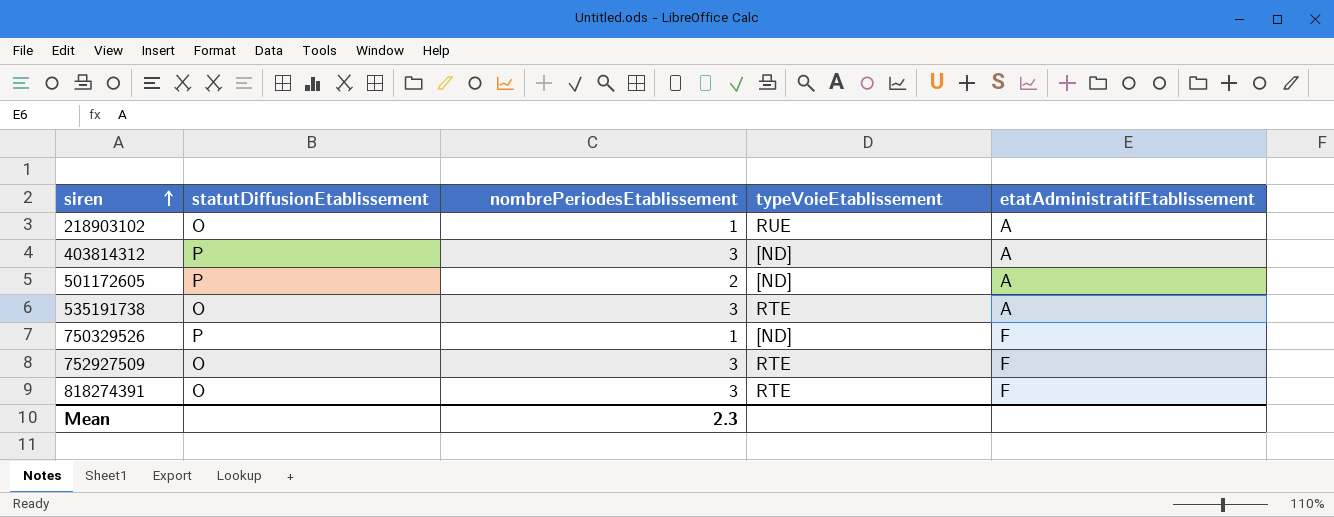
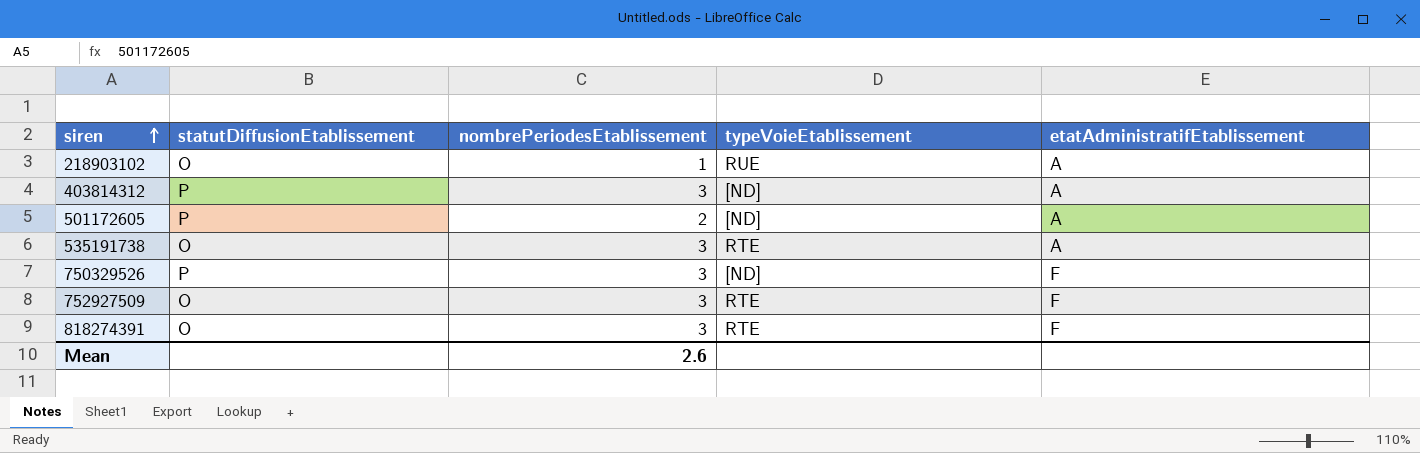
750329526 | nombrePeriodesEtablissement: 1 -> 3
Mean | nombrePeriodesEtablissement: 2.3 -> 2.6

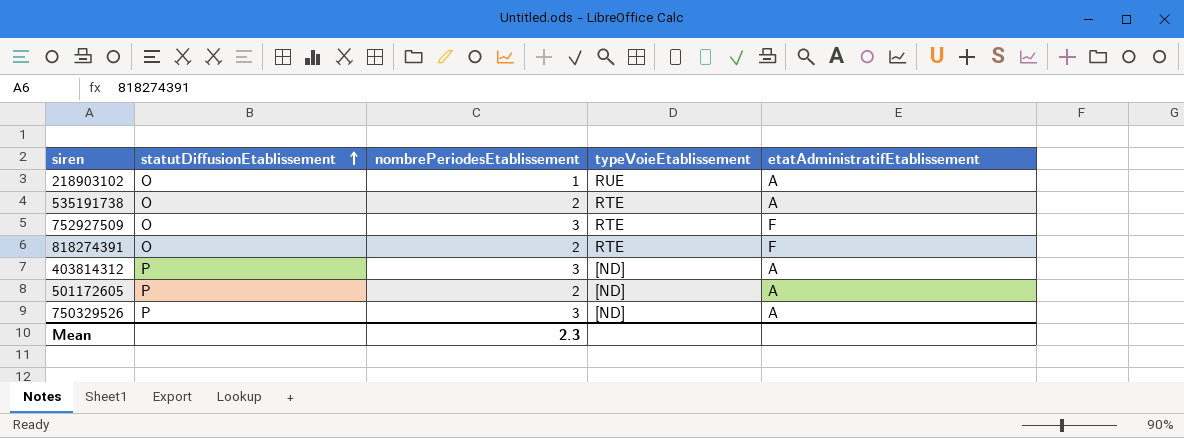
row order: siren ascending -> statutDiffusionEtablissement ascending
535191738 | nombrePeriodesEtablissement: 3 -> 2
818274391 | nombrePeriodesEtablissement: 3 -> 2
750329526 | etatAdministratifEtablissement: F -> A
Mean | nombrePeriodesEtablissement: 2.6 -> 2.3

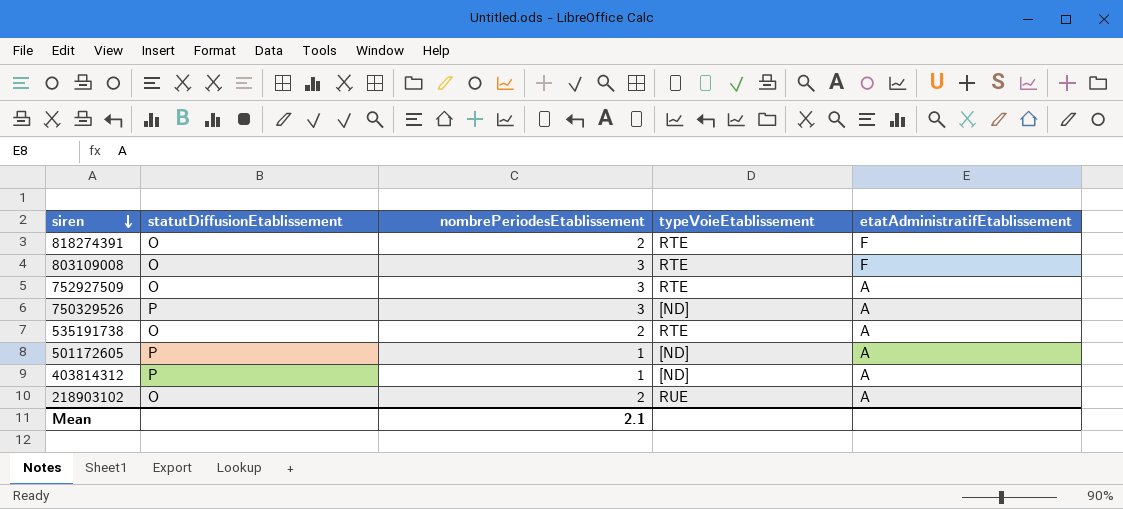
row order: statutDiffusionEtablissement ascending -> siren descending
row 803109008: none -> O | 3 | RTE | F
752927509 | etatAdministratifEtablissement: F -> A
501172605 | nombrePeriodesEtablissement: 2 -> 1
403814312 | nombrePeriodesEtablissement: 3 -> 1
218903102 | nombrePeriodesEtablissement: 1 -> 2
Mean | nombrePeriodesEtablissement: 2.3 -> 2.1

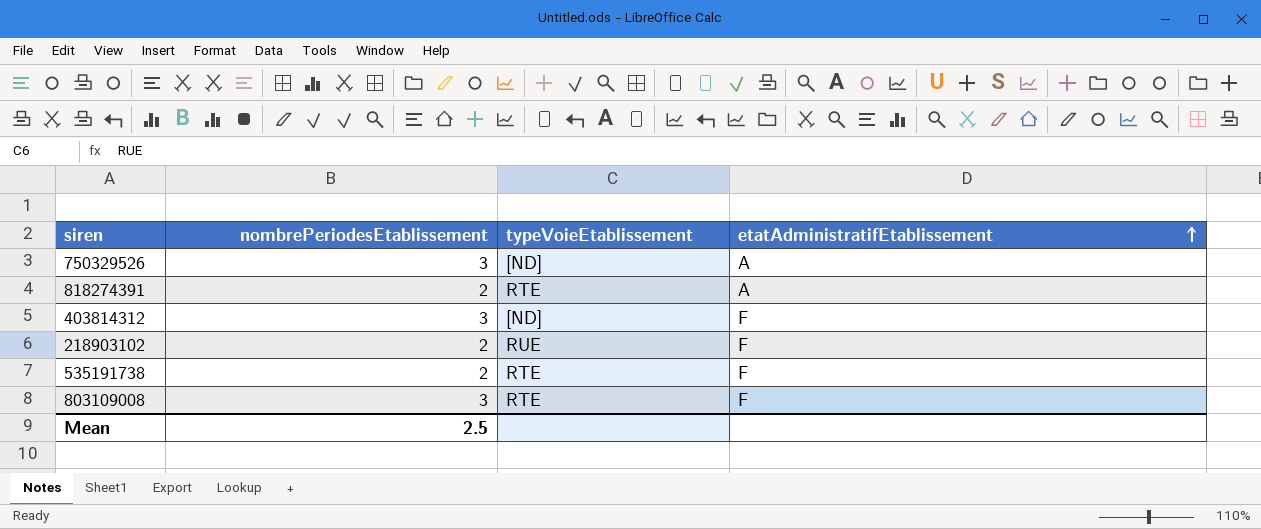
row order: siren descending -> etatAdministratifEtablissement ascending
column statutDiffusionEtablissement | position: 2 -> none
row 752927509: O | 3 | RTE | A -> none
row 501172605: P | 1 | [ND] | A -> none
818274391 | etatAdministratifEtablissement: F -> A
403814312 | nombrePeriodesEtablissement: 1 -> 3
403814312 | etatAdministratifEtablissement: A -> F
218903102 | etatAdministratifEtablissement: A -> F
535191738 | etatAdministratifEtablissement: A -> F
Mean | nombrePeriodesEtablissement: 2.1 -> 2.5

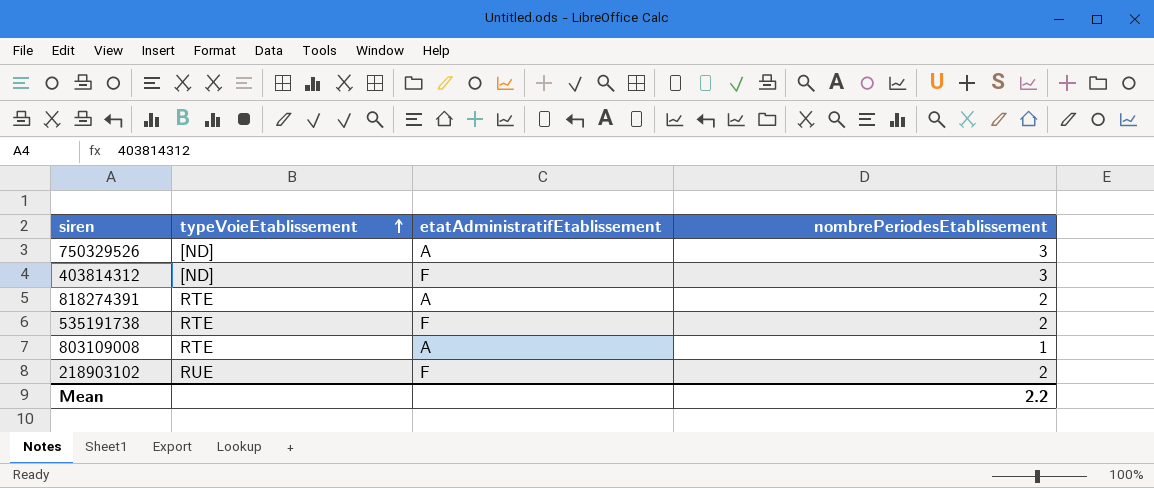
row order: etatAdministratifEtablissement ascending -> typeVoieEtablissement ascending
column nombrePeriodesEtablissement | position: 2 -> 4
803109008 | etatAdministratifEtablissement: F -> A
803109008 | nombrePeriodesEtablissement: 3 -> 1
Mean | nombrePeriodesEtablissement: 2.5 -> 2.2

